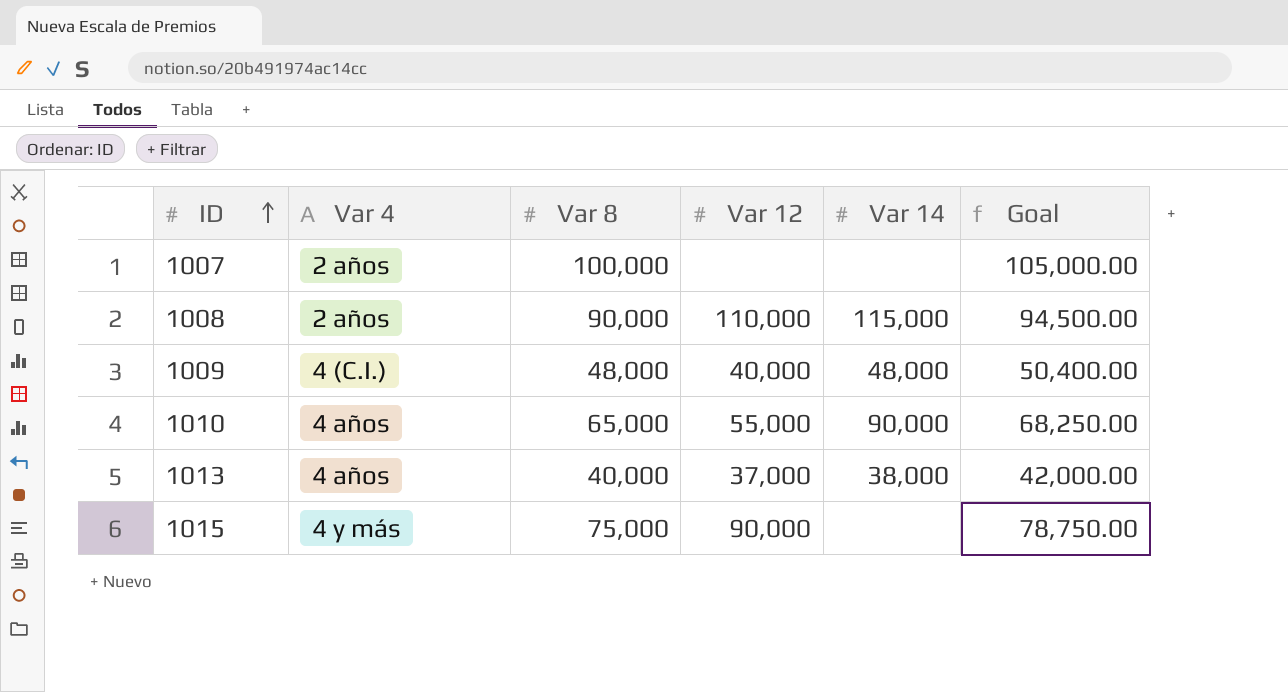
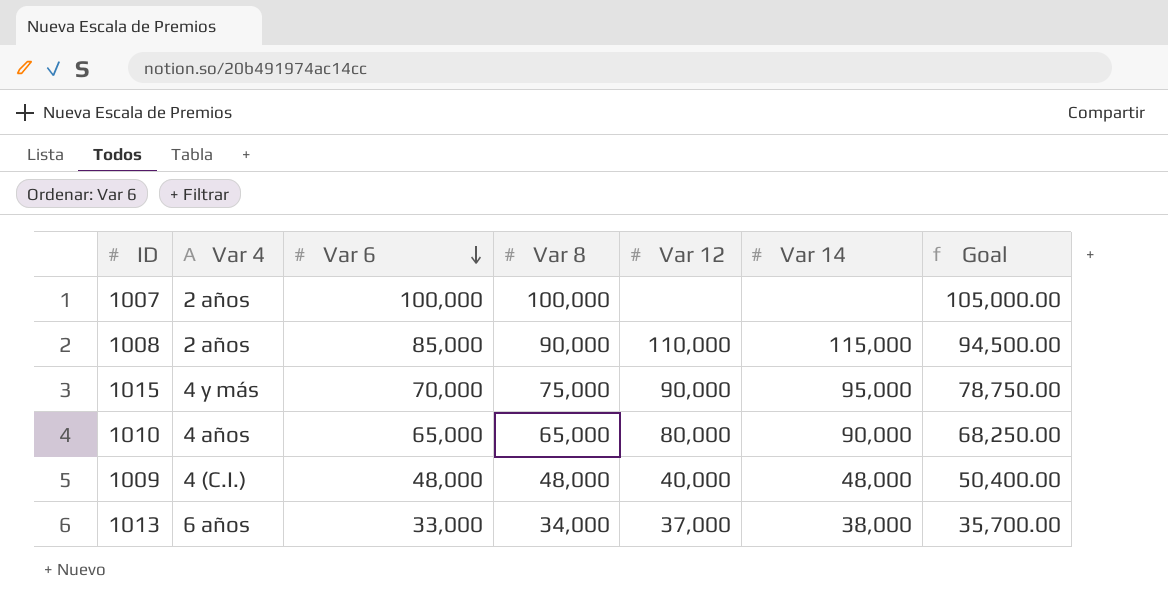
row order: ID ascending -> Var 6 descending
column Var 6 | position: none -> 3
1015 | Var 14: none -> 95,000
1010 | Var 12: 55,000 -> 80,000
1013 | Var 4: 4 años -> 6 años
1013 | Var 8: 40,000 -> 34,000
1013 | Goal: 42,000.00 -> 35,700.00

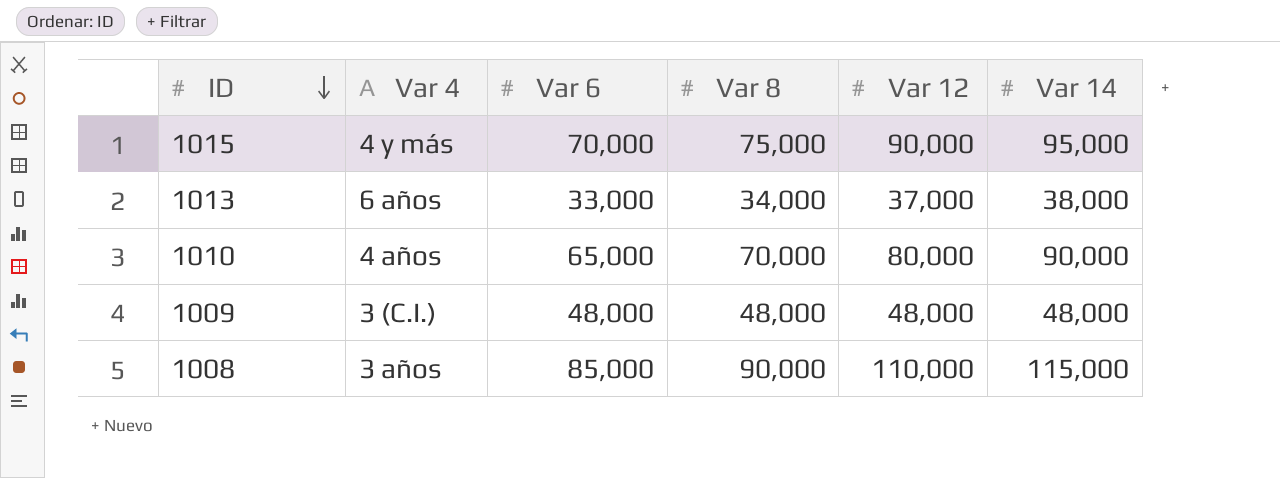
row order: Var 6 descending -> ID descending
column Goal | formula: [Var 8] * 1.05 -> none
row 1007: 2 años | 100,000 | 100,000 | none | none | 105,000.00 -> none
1010 | Var 8: 65,000 -> 70,000
1009 | Var 4: 4 (C.I.) -> 3 (C.I.)
1009 | Var 12: 40,000 -> 48,000
1008 | Var 4: 2 años -> 3 años

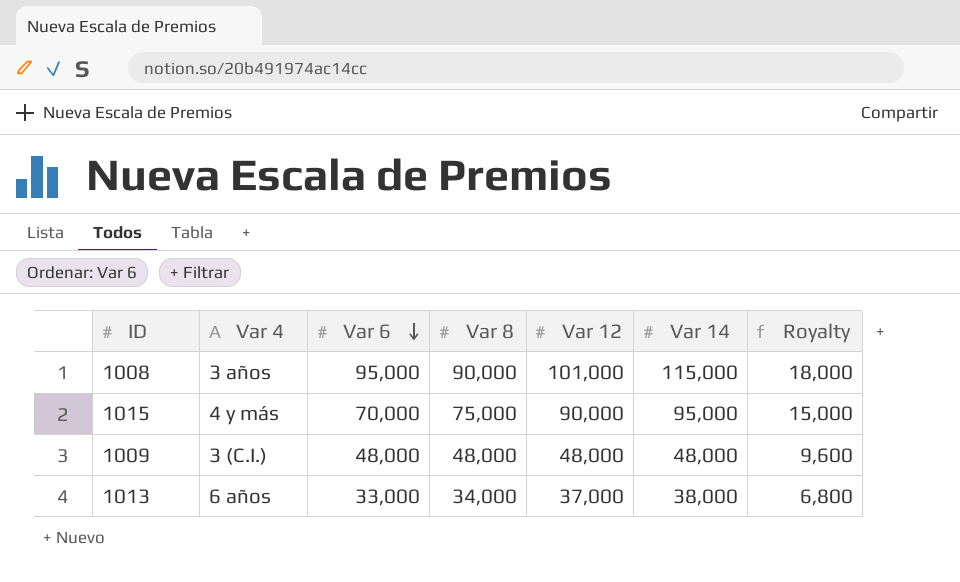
row order: ID descending -> Var 6 descending
column Royalty | formula: none -> [Var 8] * 0.2
row 1010: 4 años | 65,000 | 70,000 | 80,000 | 90,000 -> none
1008 | Var 6: 85,000 -> 95,000
1008 | Var 12: 110,000 -> 101,000

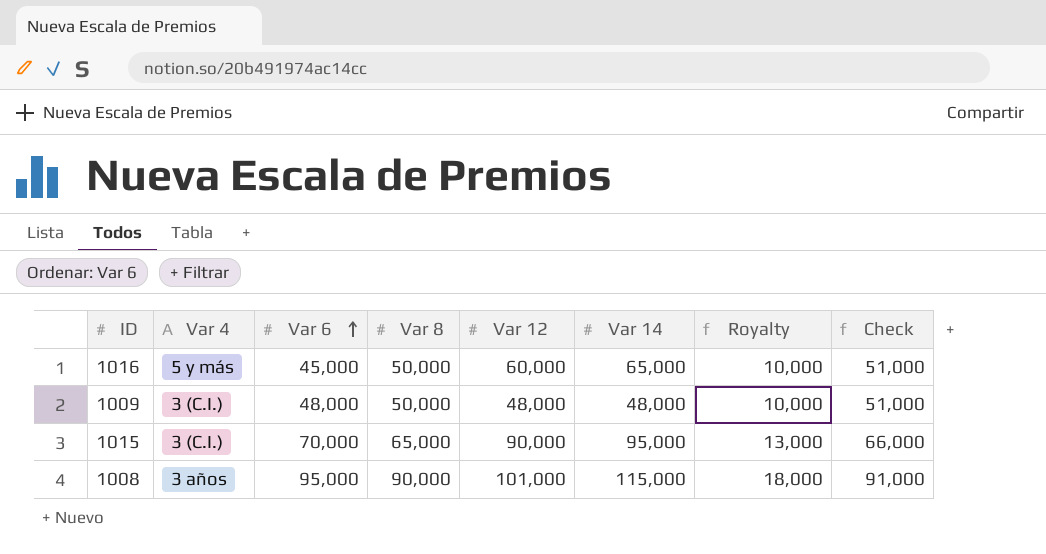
row order: Var 6 descending -> Var 6 ascending
column Check | formula: none -> [Var 8] + 1000
row 1013: 6 años | 33,000 | 34,000 | 37,000 | 38,000 | 6,800 -> none
row 1016: none -> 5 y más | 45,000 | 50,000 | 60,000 | 65,000 | 10,000 | 51,000
1009 | Var 8: 48,000 -> 50,000
1009 | Royalty: 9,600 -> 10,000
1015 | Var 4: 4 y más -> 3 (C.I.)
1015 | Var 8: 75,000 -> 65,000
1015 | Royalty: 15,000 -> 13,000

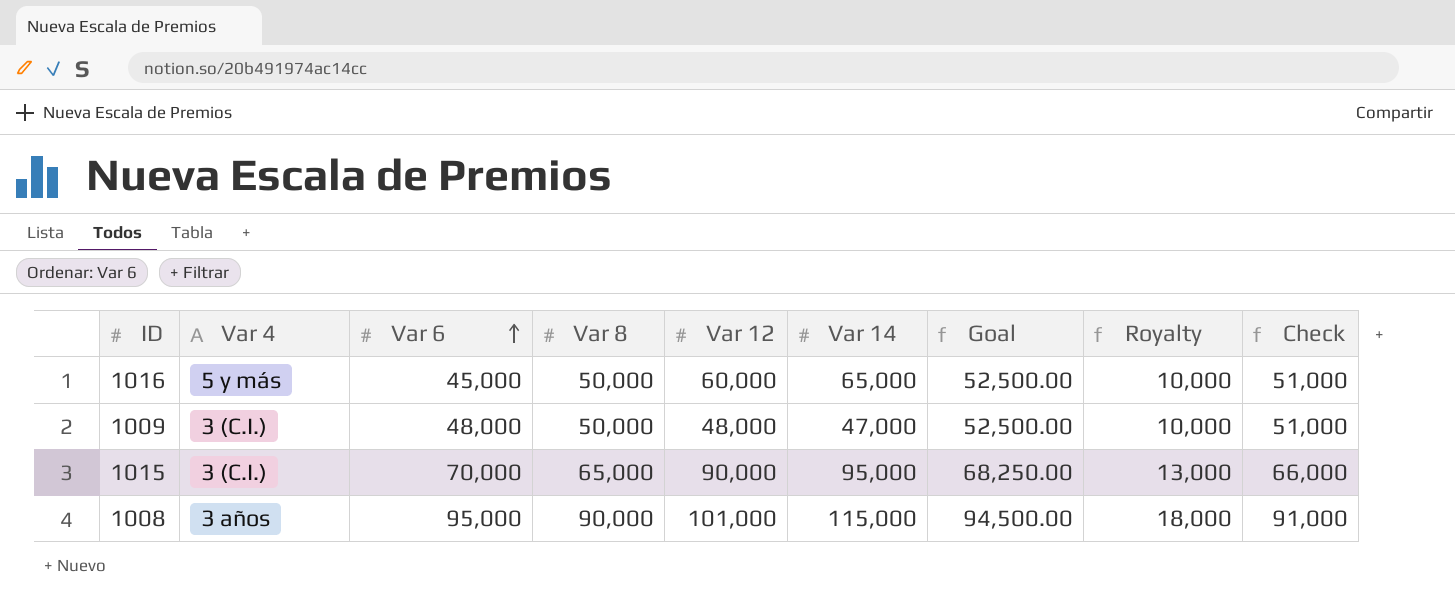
column Goal | formula: none -> [Var 8] * 1.05
1009 | Var 14: 48,000 -> 47,000

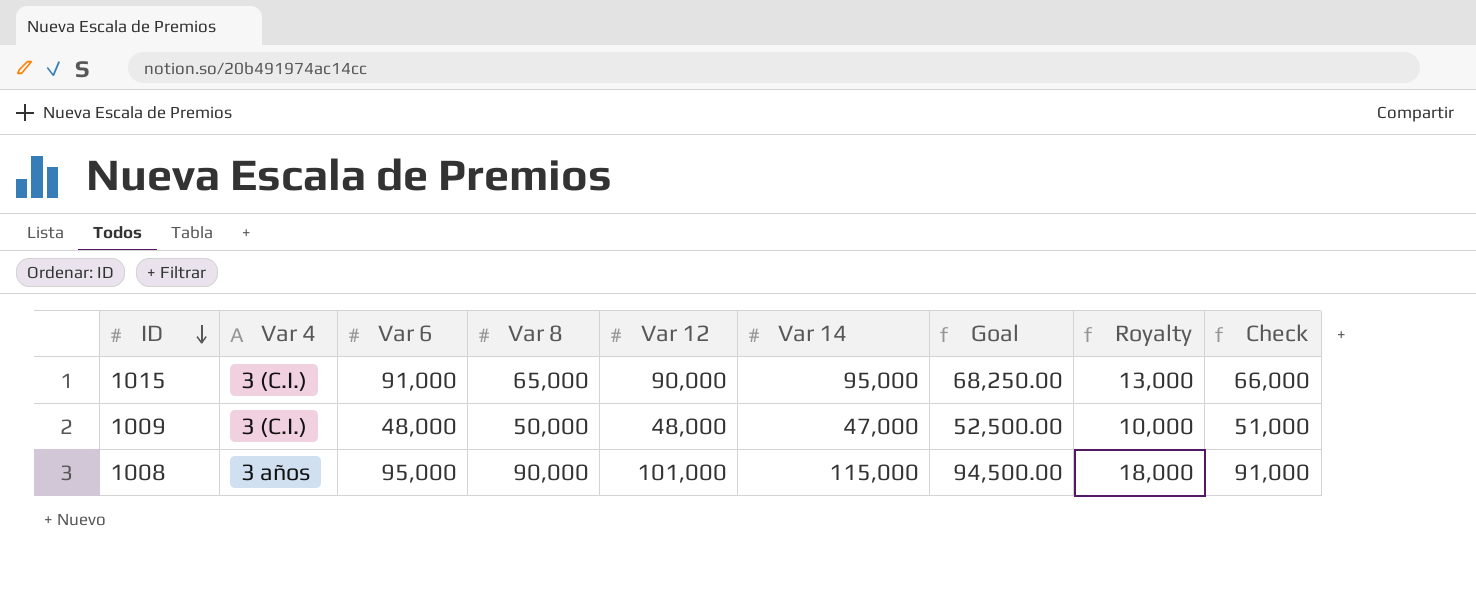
row order: Var 6 ascending -> ID descending
row 1016: 5 y más | 45,000 | 50,000 | 60,000 | 65,000 | 52,500.00 | 10,000 | 51,000 -> none
1015 | Var 6: 70,000 -> 91,000

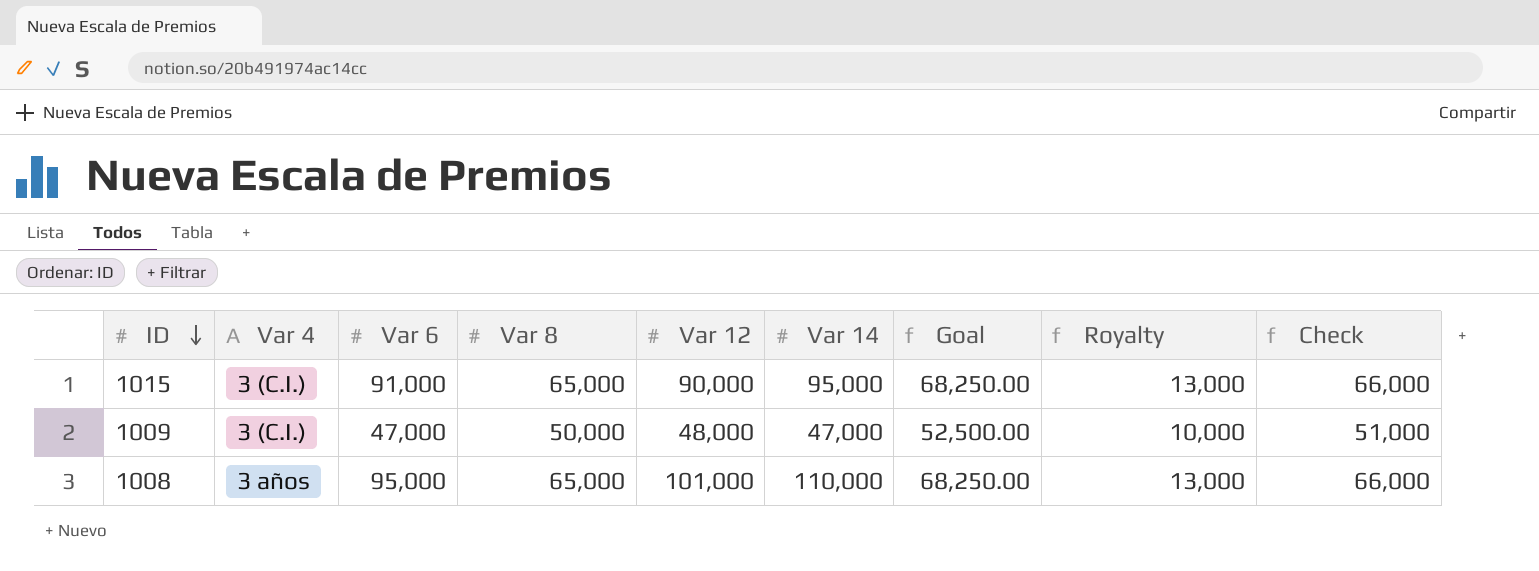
1009 | Var 6: 48,000 -> 47,000
1008 | Var 8: 90,000 -> 65,000
1008 | Var 14: 115,000 -> 110,000
1008 | Goal: 94,500.00 -> 68,250.00
1008 | Royalty: 18,000 -> 13,000
1008 | Check: 91,000 -> 66,000

